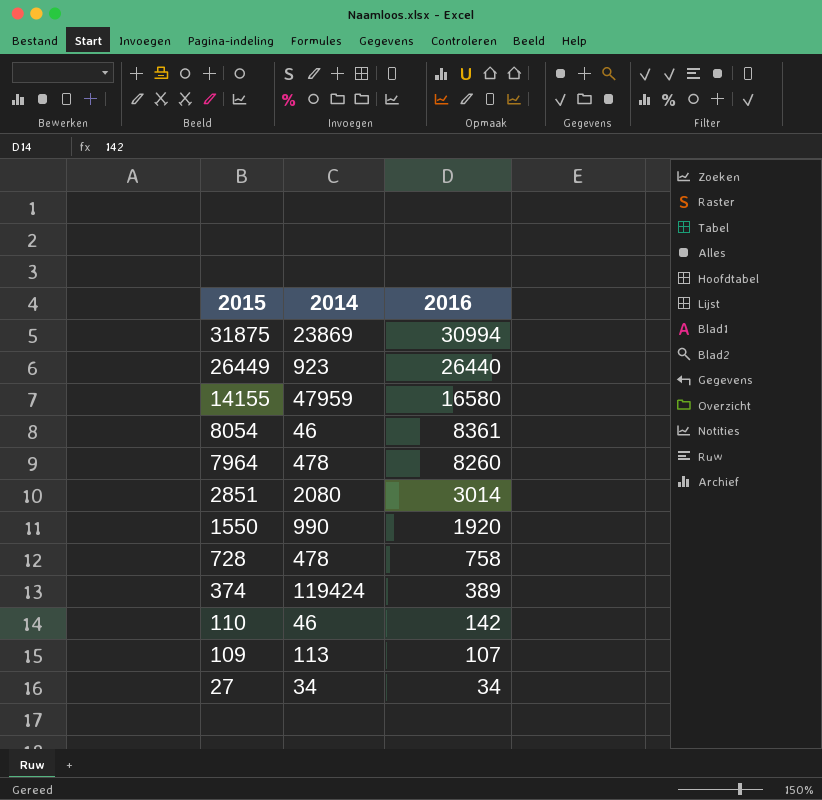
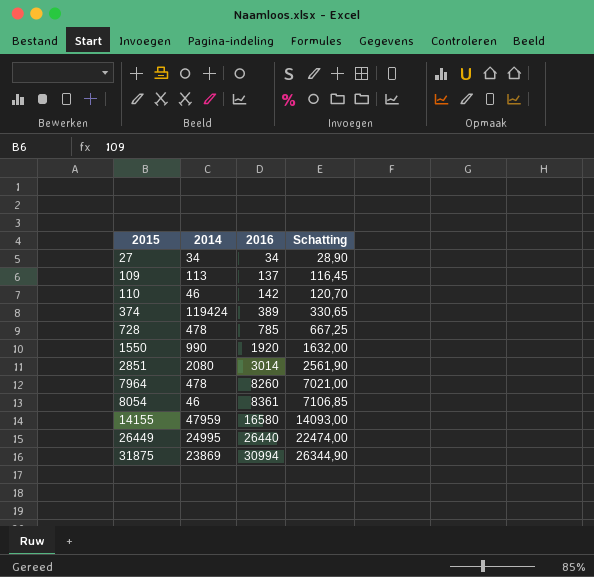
row order: 2015 descending -> 2015 ascending
column Schatting | formula: none -> [2016] * 0,85
109 | 2016: 107 -> 137
728 | 2016: 758 -> 785
26449 | 2014: 923 -> 24995

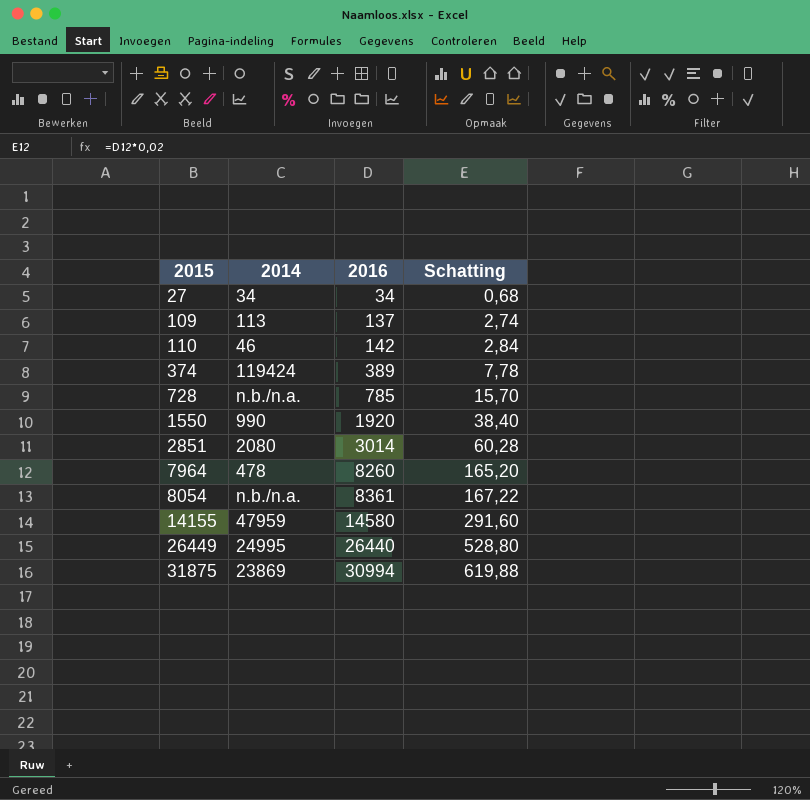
column Schatting | formula: [2016] * 0,85 -> [2016] * 0,02
728 | 2014: 478 -> n.b./n.a.
8054 | 2014: 46 -> n.b./n.a.
14155 | 2016: 16580 -> 14580

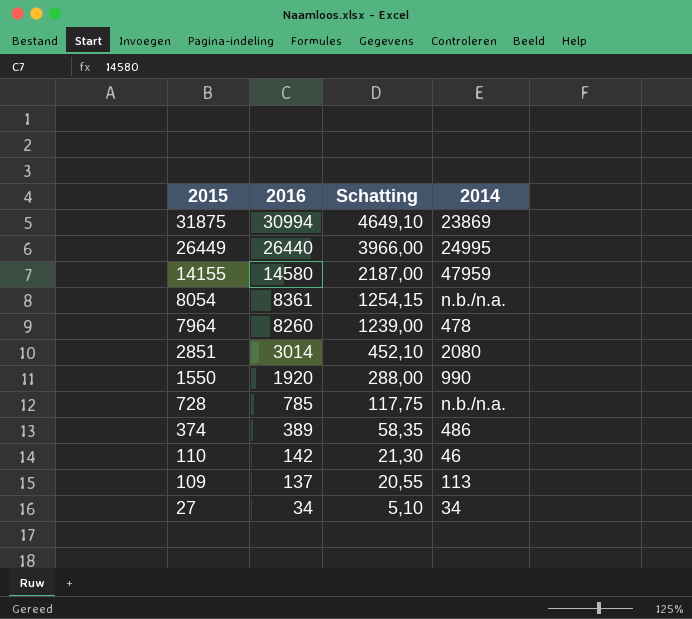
row order: 2015 ascending -> 2015 descending
column Schatting | formula: [2016] * 0,02 -> [2016] * 0,15
column 2014 | position: 2 -> 4
374 | 2014: 119424 -> 486

